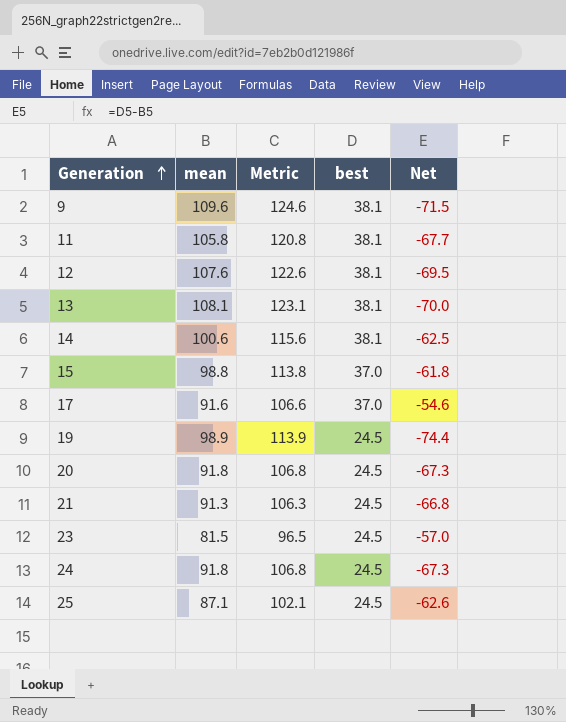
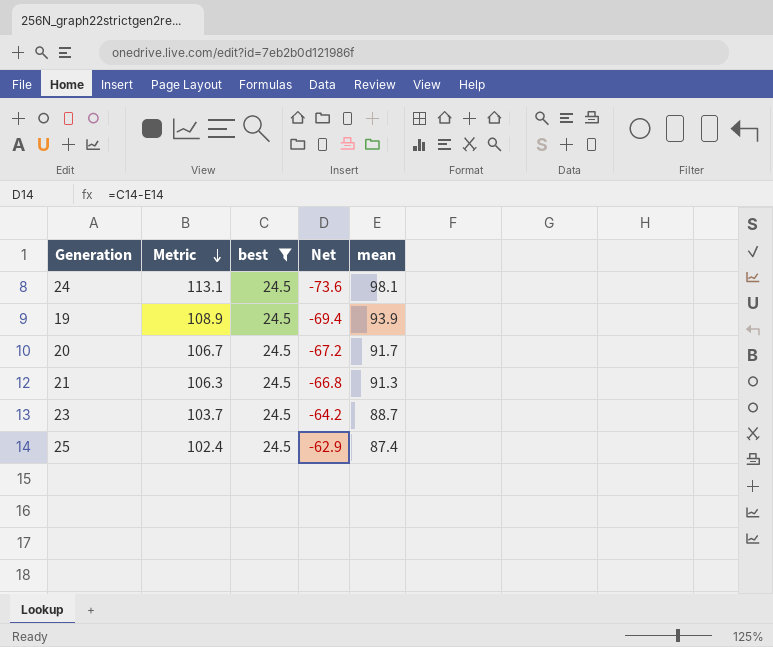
filter: none -> best = 24.5
row order: Generation ascending -> Metric descending
column mean | position: 2 -> 5
24 | Metric: 106.8 -> 113.1
24 | Net: -67.3 -> -73.6
24 | mean: 91.8 -> 98.1
19 | Metric: 113.9 -> 108.9
19 | Net: -74.4 -> -69.4
19 | mean: 98.9 -> 93.9
20 | Metric: 106.8 -> 106.7
20 | Net: -67.3 -> -67.2
20 | mean: 91.8 -> 91.7
23 | Metric: 96.5 -> 103.7
23 | Net: -57.0 -> -64.2
23 | mean: 81.5 -> 88.7
25 | Metric: 102.1 -> 102.4
25 | Net: -62.6 -> -62.9
25 | mean: 87.1 -> 87.4

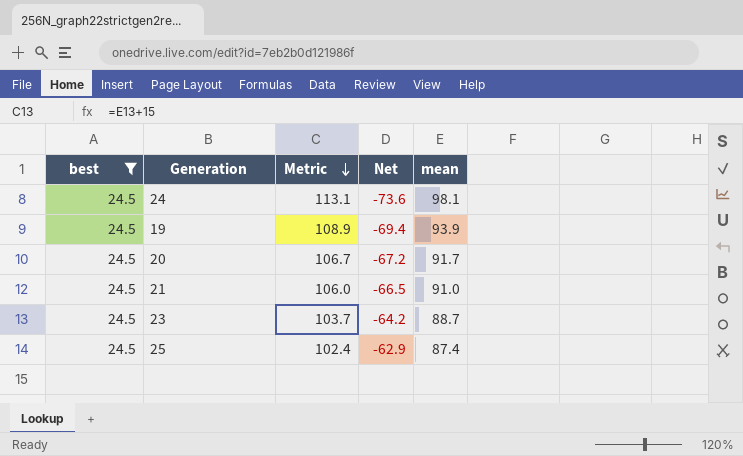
column best | position: 3 -> 1
21 | Metric: 106.3 -> 106.0
21 | Net: -66.8 -> -66.5
21 | mean: 91.3 -> 91.0

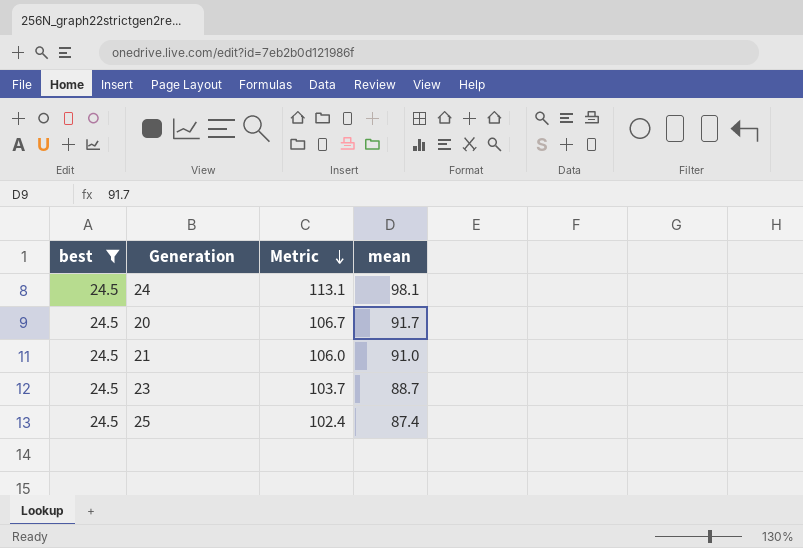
column Net | formula: [best] - [mean] -> none
row 19: 24.5 | 108.9 | -69.4 | 93.9 -> none

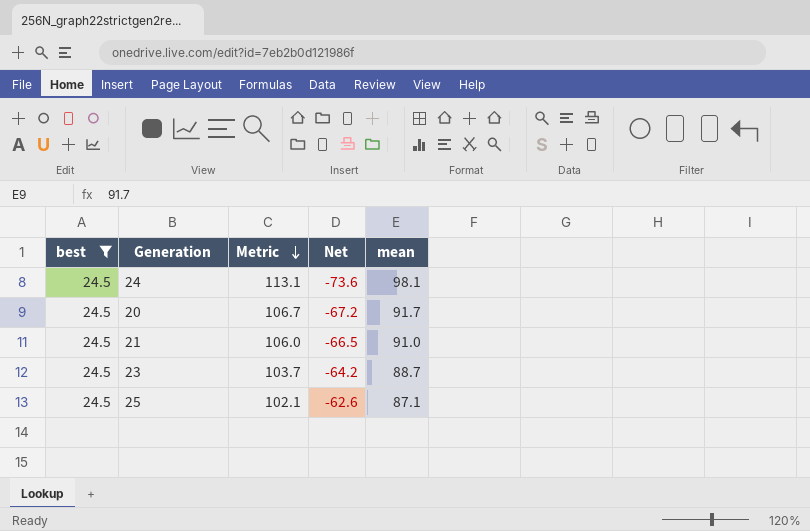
column Net | formula: none -> [best] - [mean]
25 | Metric: 102.4 -> 102.1
25 | mean: 87.4 -> 87.1

